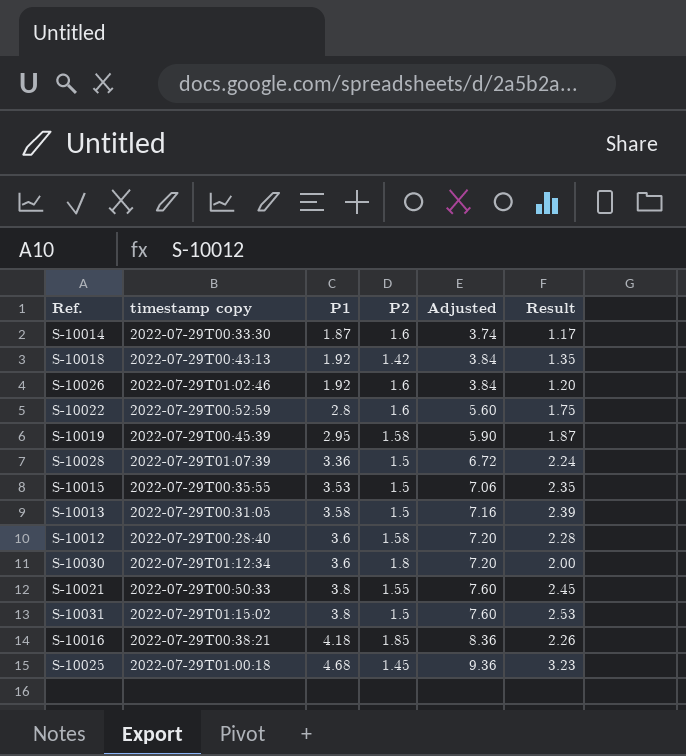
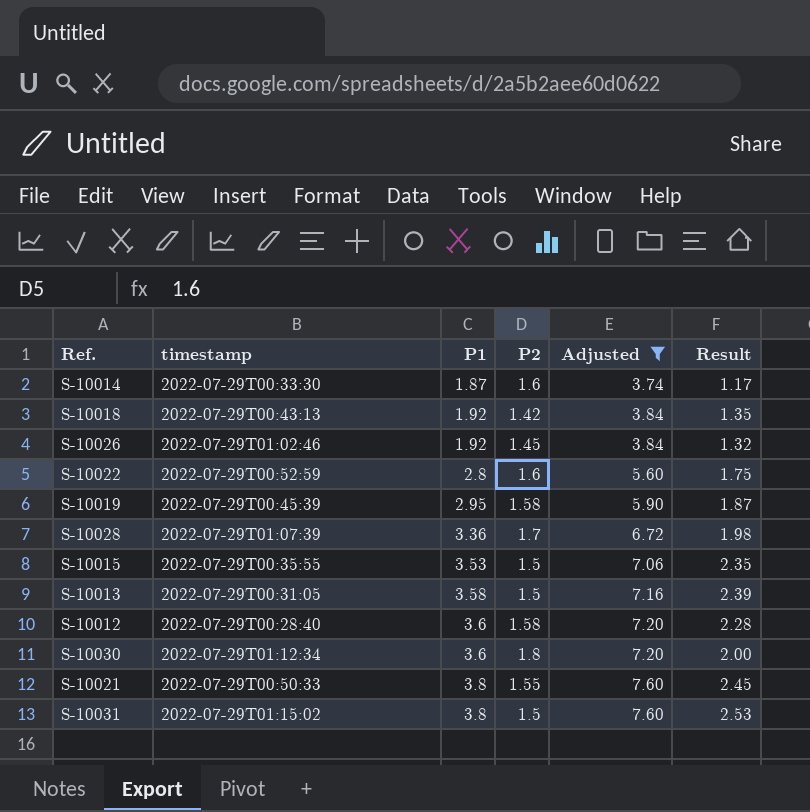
filter: none -> Adjusted <= 7.60
column name: timestamp copy -> timestamp
S-10026 | P2: 1.6 -> 1.45
S-10026 | Result: 1.20 -> 1.32
S-10028 | P2: 1.5 -> 1.7
S-10028 | Result: 2.24 -> 1.98

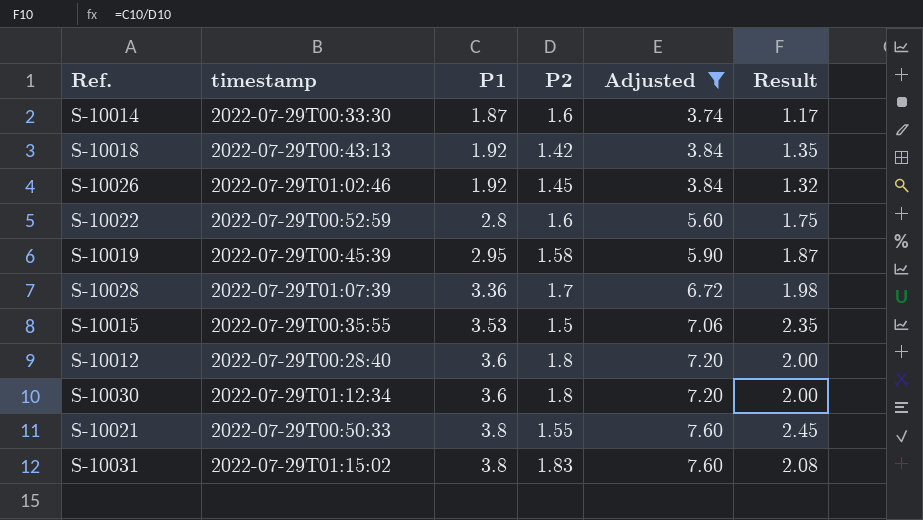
row S-10013: 2022-07-29T00:31:05 | 3.58 | 1.5 | 7.16 | 2.39 -> none
S-10012 | P2: 1.58 -> 1.8
S-10012 | Result: 2.28 -> 2.00
S-10031 | P2: 1.5 -> 1.83
S-10031 | Result: 2.53 -> 2.08

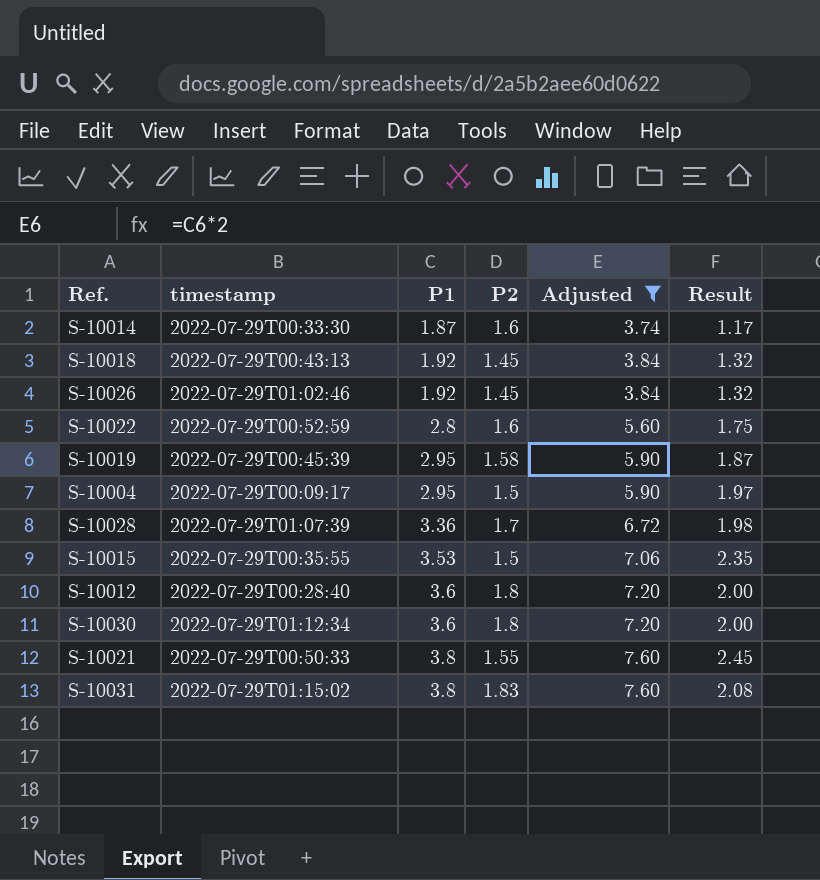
S-10018 | P2: 1.42 -> 1.45
S-10018 | Result: 1.35 -> 1.32
row S-10004: none -> 2022-07-29T00:09:17 | 2.95 | 1.5 | 5.90 | 1.97

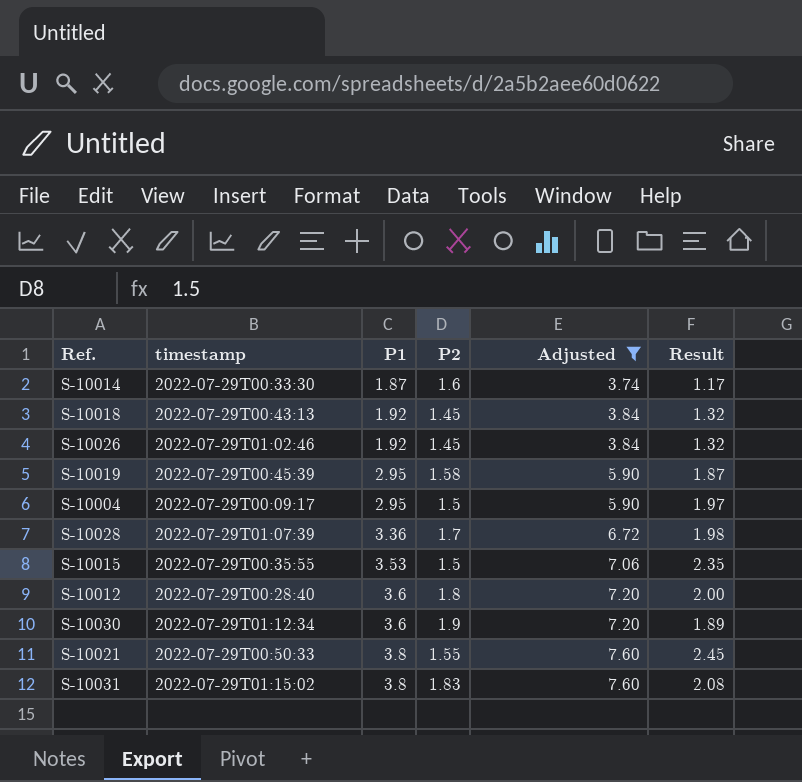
row S-10022: 2022-07-29T00:52:59 | 2.8 | 1.6 | 5.60 | 1.75 -> none
S-10030 | P2: 1.8 -> 1.9
S-10030 | Result: 2.00 -> 1.89

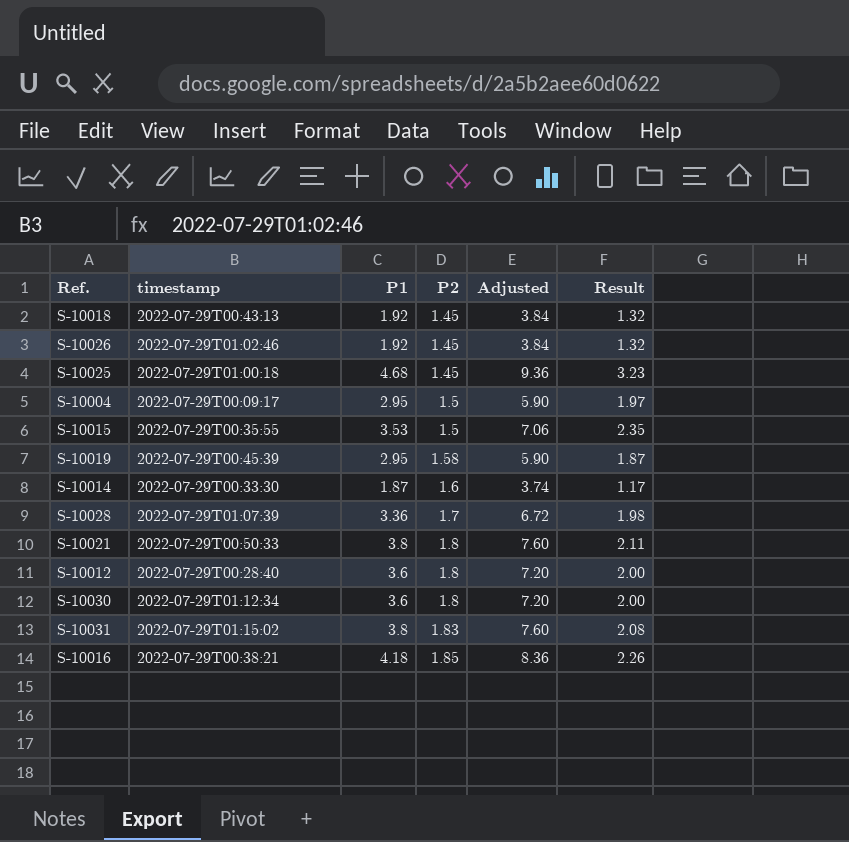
filter: Adjusted <= 7.60 -> none
row order: P1 ascending -> P2 ascending
S-10021 | P2: 1.55 -> 1.8
S-10021 | Result: 2.45 -> 2.11
S-10030 | P2: 1.9 -> 1.8
S-10030 | Result: 1.89 -> 2.00

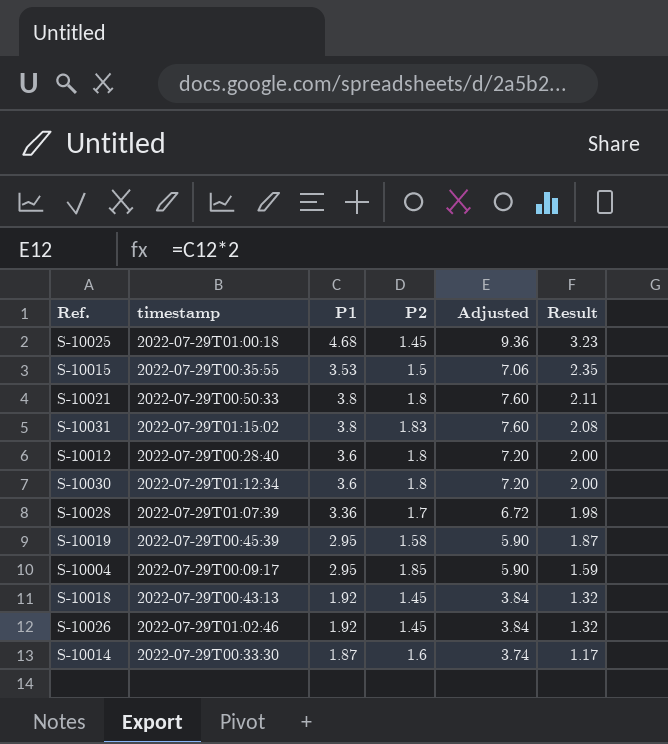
row order: P2 ascending -> Result descending
row S-10016: 2022-07-29T00:38:21 | 4.18 | 1.85 | 8.36 | 2.26 -> none
S-10004 | P2: 1.5 -> 1.85
S-10004 | Result: 1.97 -> 1.59

